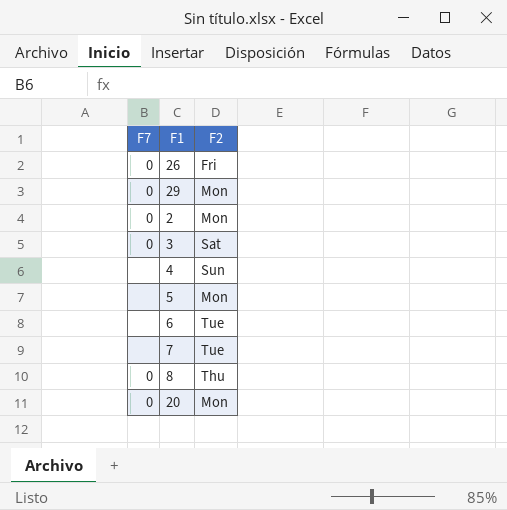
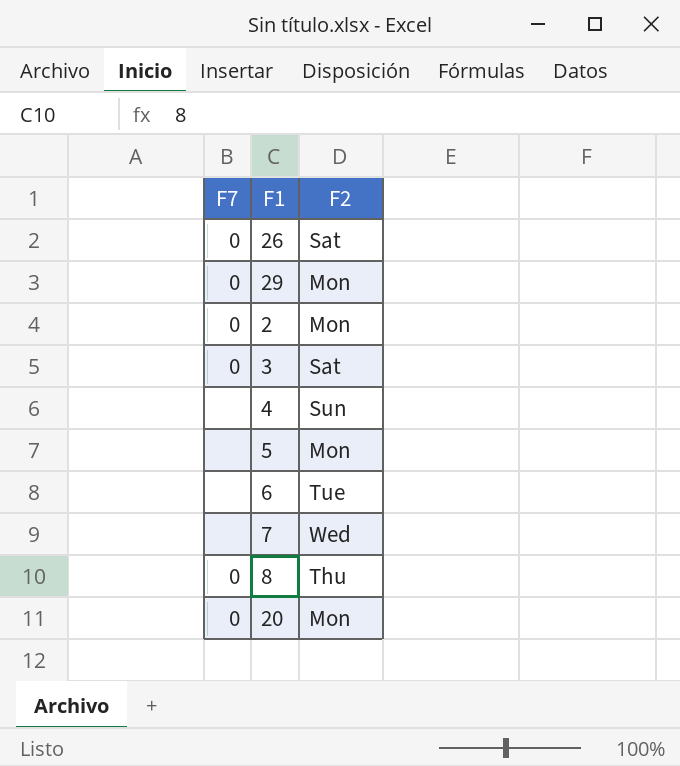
26 | F2: Fri -> Sat
7 | F2: Tue -> Wed

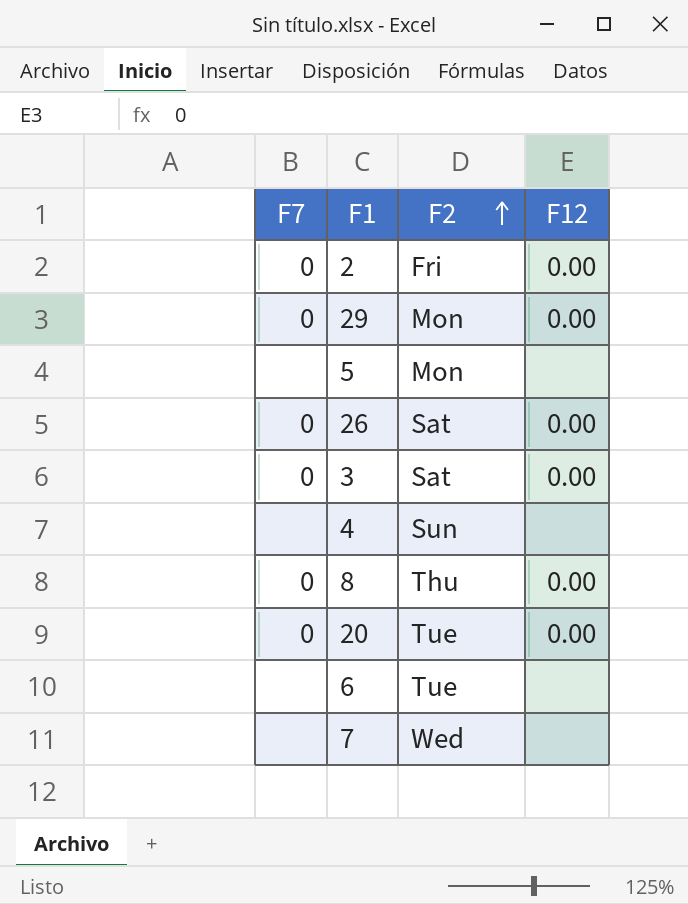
row order: none -> F2 ascending
column F12 | position: none -> 4
2 | F2: Mon -> Fri
20 | F2: Mon -> Tue

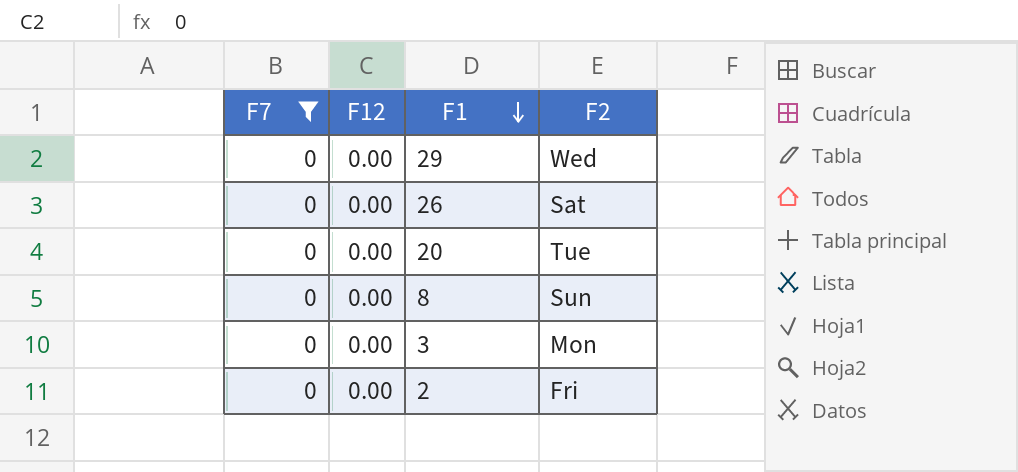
filter: none -> F7 = 0
row order: F2 ascending -> F1 descending
column F12 | position: 4 -> 2
29 | F2: Mon -> Wed
8 | F2: Thu -> Sun
3 | F2: Sat -> Mon

